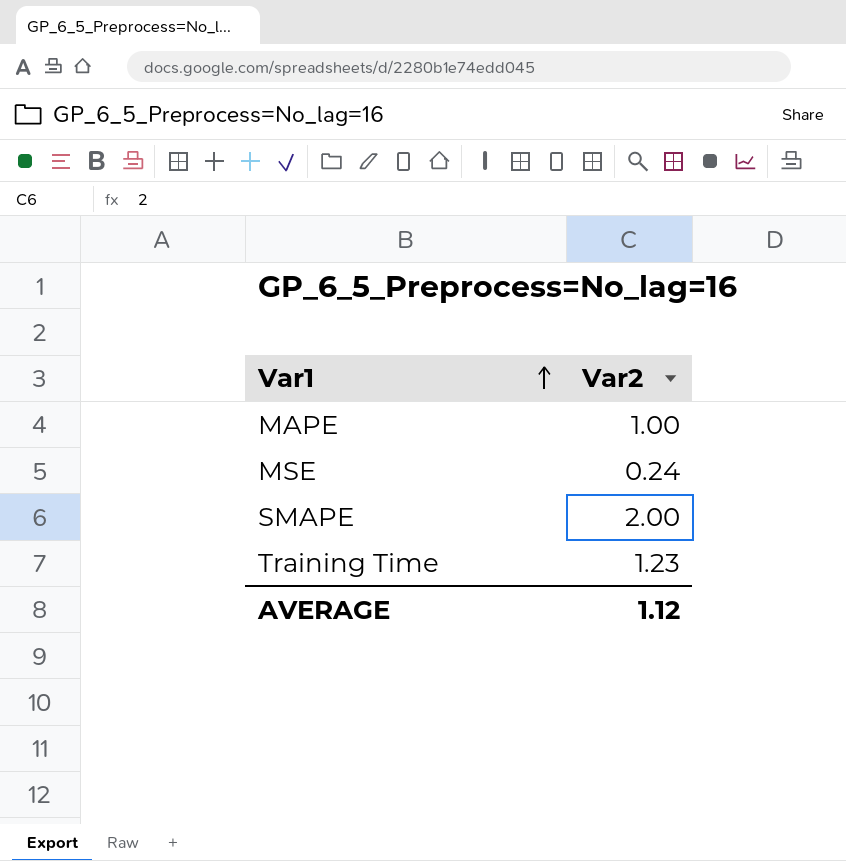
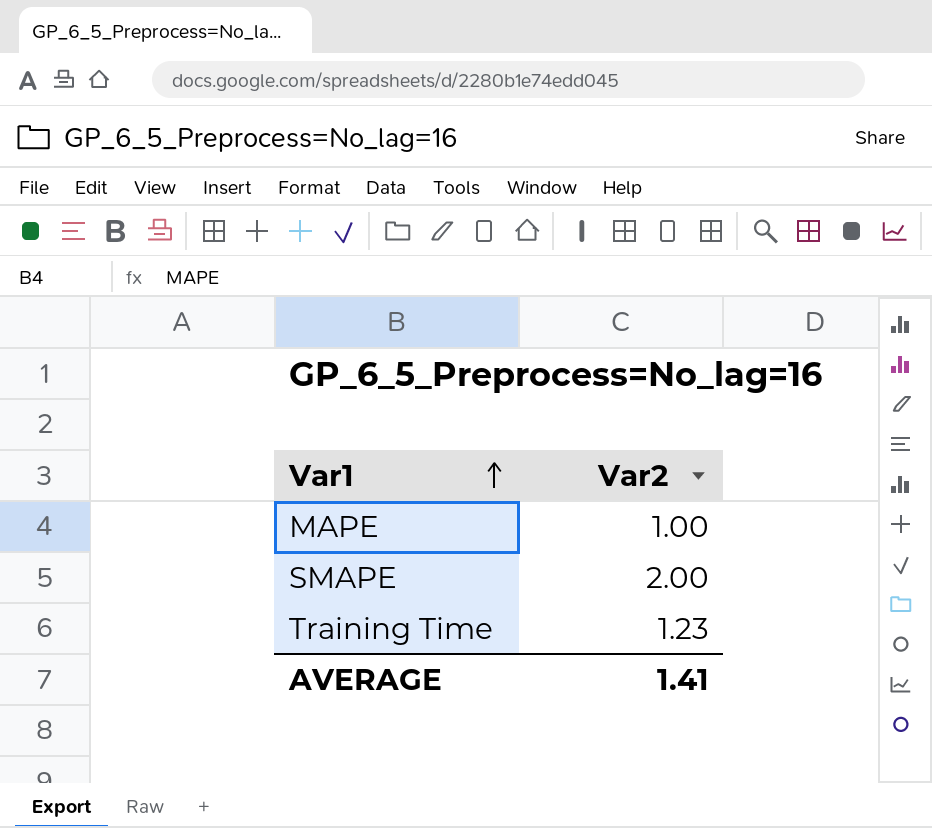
row MSE: 0.24 -> none
AVERAGE | Var2: 1.12 -> 1.41

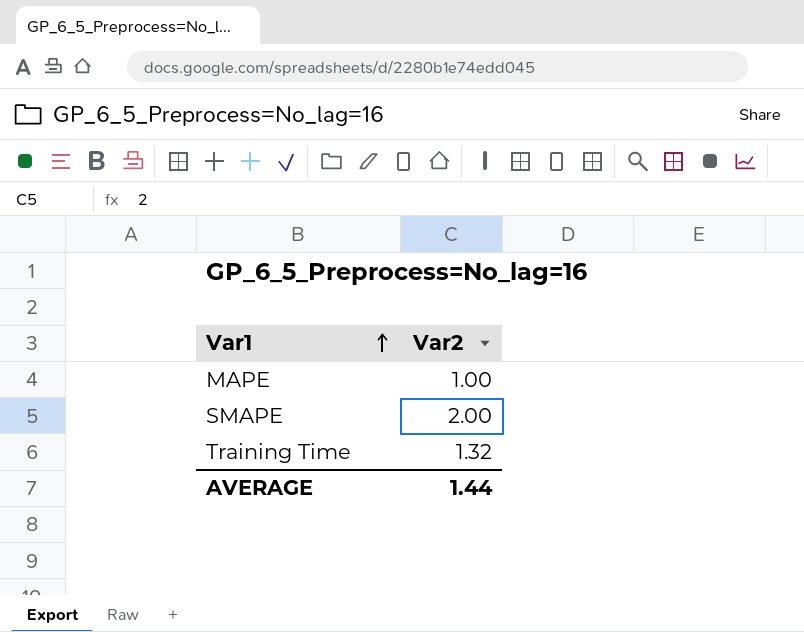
Training Time | Var2: 1.23 -> 1.32
AVERAGE | Var2: 1.41 -> 1.44

